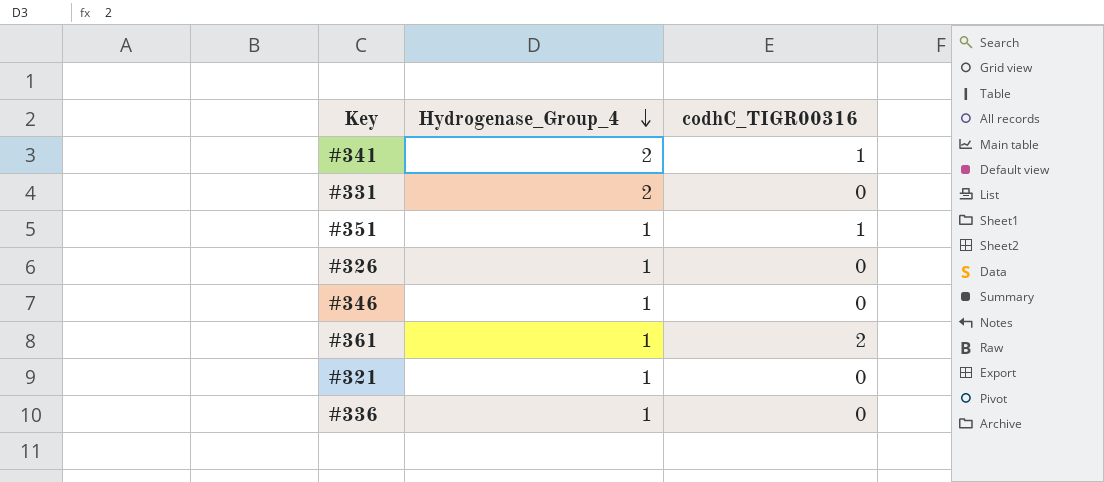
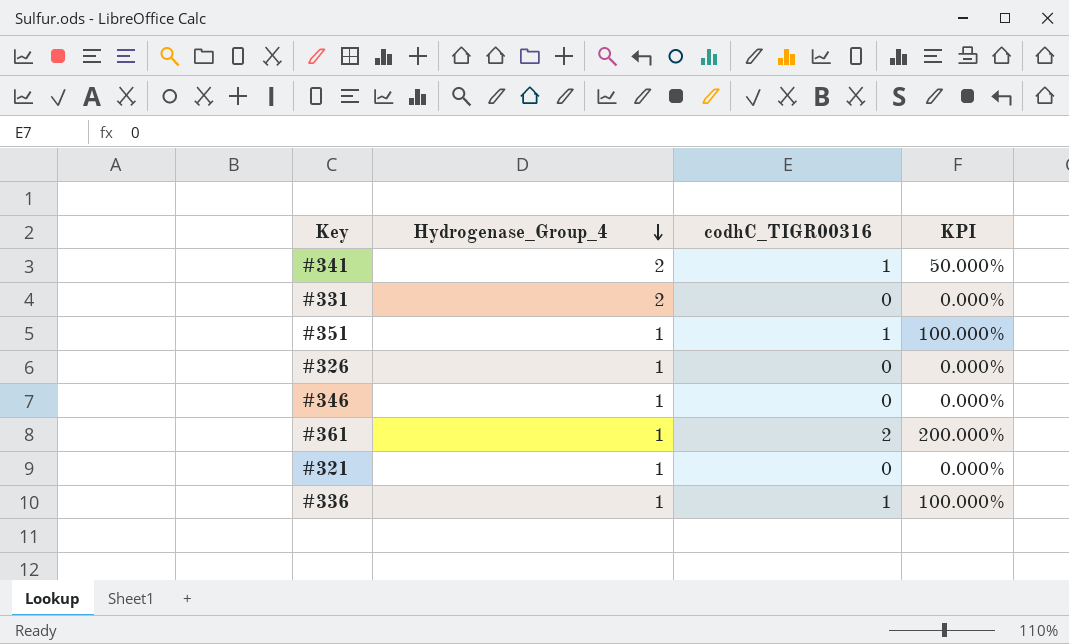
column KPI | formula: none -> [codhC_TIGR00316] / [Hydrogenase_Group_4]
#336 | codhC_TIGR00316: 0 -> 1

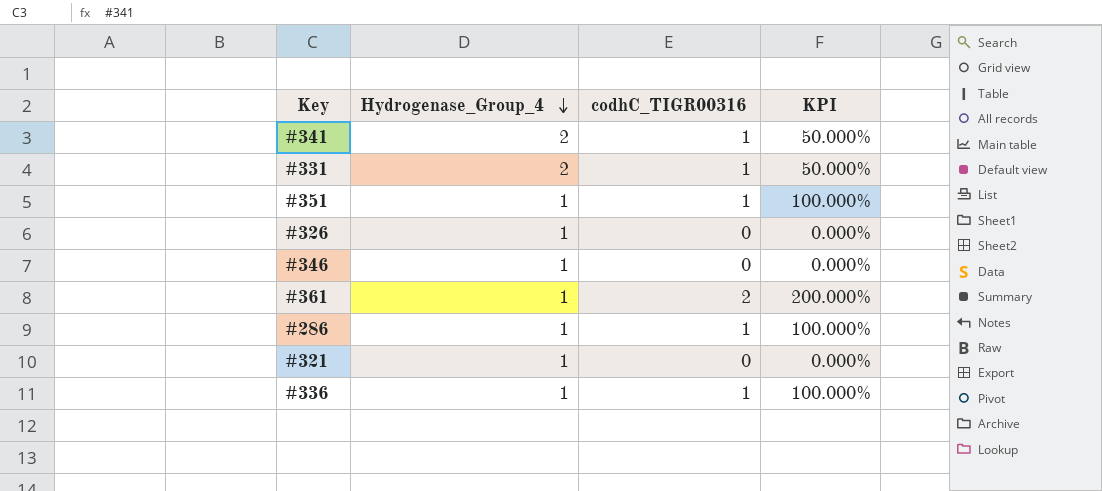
#331 | codhC_TIGR00316: 0 -> 1
#331 | KPI: 0.000% -> 50.000%
row #286: none -> 1 | 1 | 100.000%

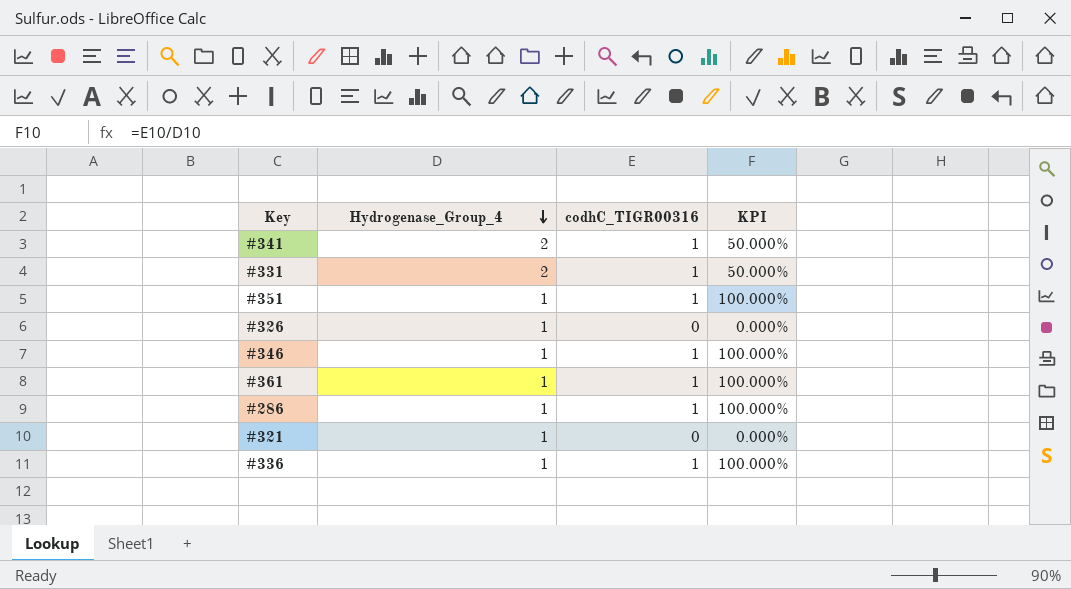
#346 | codhC_TIGR00316: 0 -> 1
#346 | KPI: 0.000% -> 100.000%
#361 | codhC_TIGR00316: 2 -> 1
#361 | KPI: 200.000% -> 100.000%

